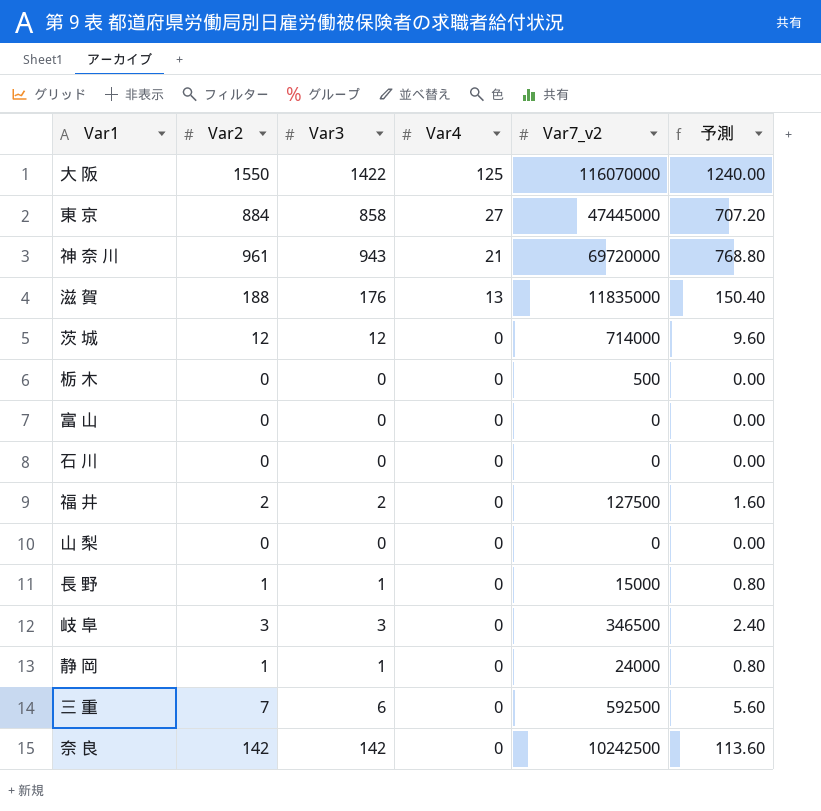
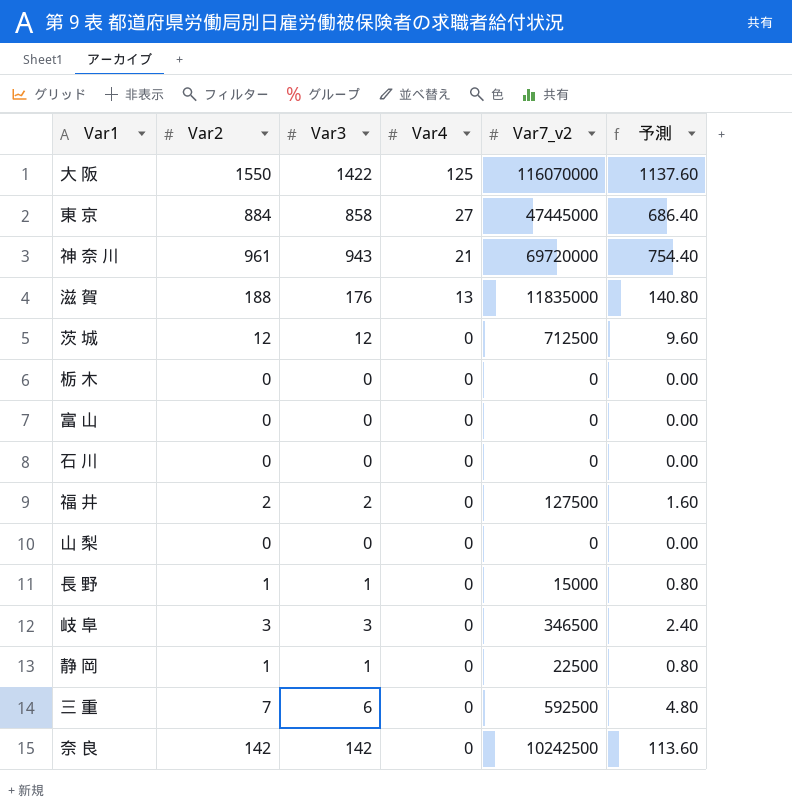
column 予測 | formula: [Var2] * 0.8 -> [Var3] * 0.8
茨 城 | Var7_v2: 714000 -> 712500
栃 木 | Var7_v2: 500 -> 0
静 岡 | Var7_v2: 24000 -> 22500

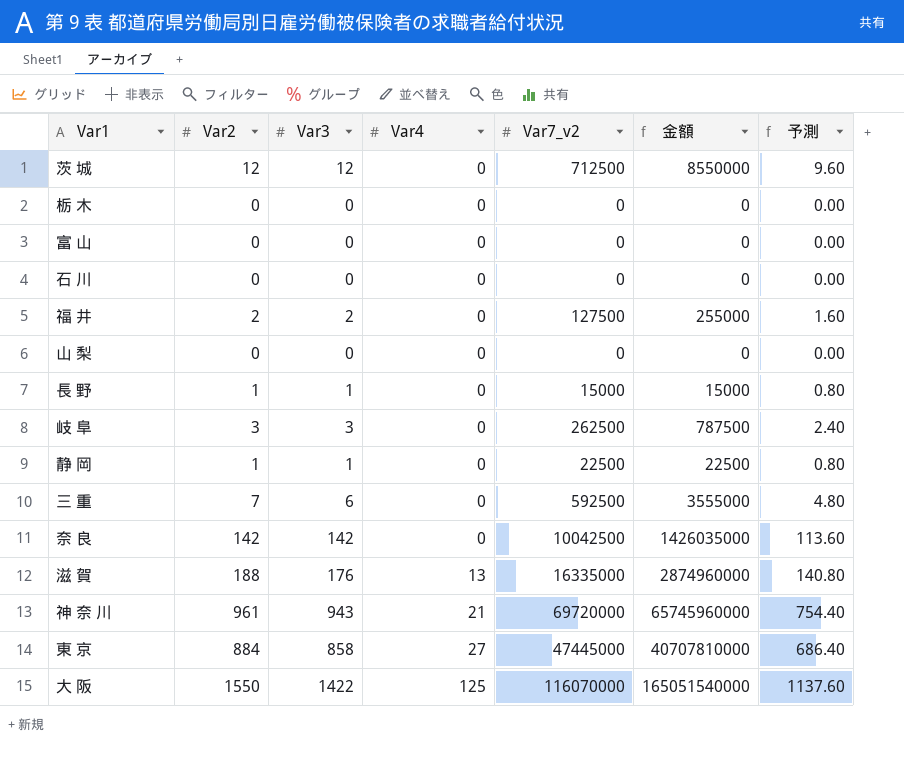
row order: Var4 descending -> Var4 ascending
column 金額 | formula: none -> [Var3] * [Var7_v2]
岐 阜 | Var7_v2: 346500 -> 262500
奈 良 | Var7_v2: 10242500 -> 10042500
滋 賀 | Var7_v2: 11835000 -> 16335000

